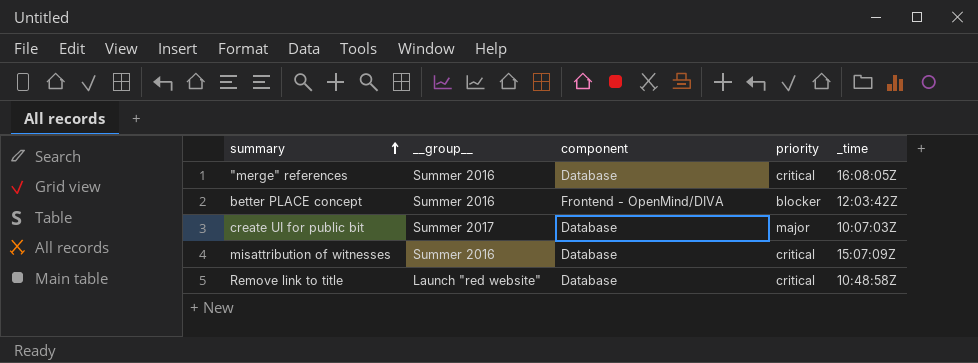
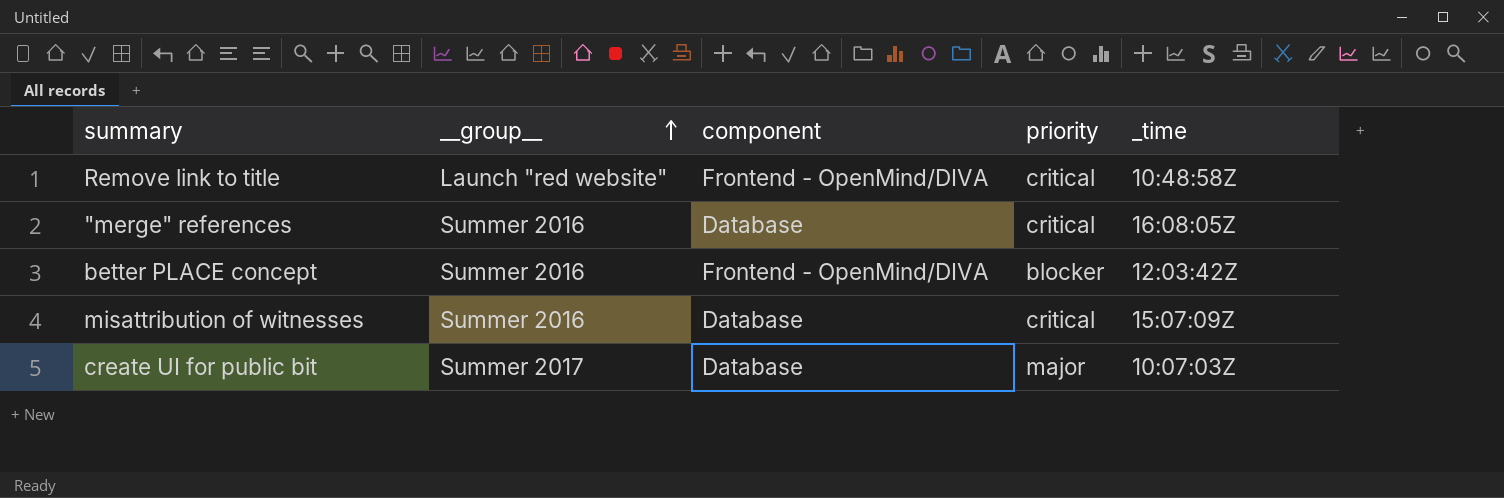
row order: summary ascending -> __group__ ascending
Remove link to title | component: Database -> Frontend - OpenMind/DIVA

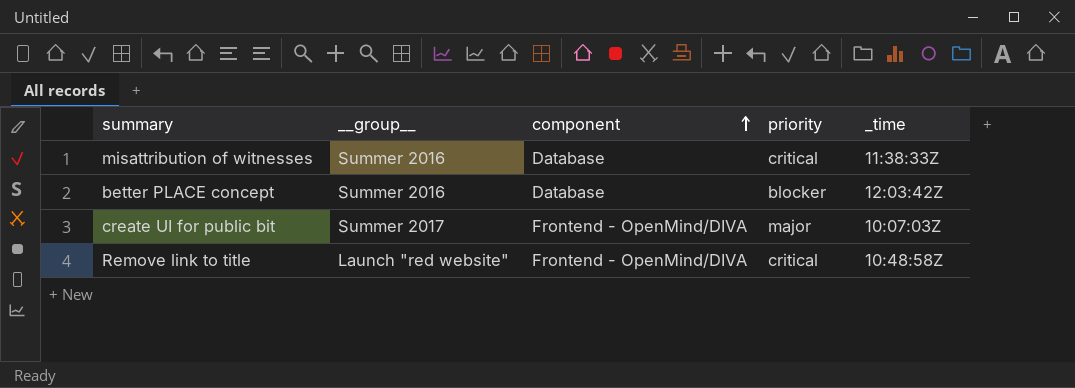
row order: __group__ ascending -> component ascending
row "merge" references: Summer 2016 | Database | critical | 16:08:05Z -> none
misattribution of witnesses | _time: 15:07:09Z -> 11:38:33Z
better PLACE concept | component: Frontend - OpenMind/DIVA -> Database
create UI for public bit | component: Database -> Frontend - OpenMind/DIVA

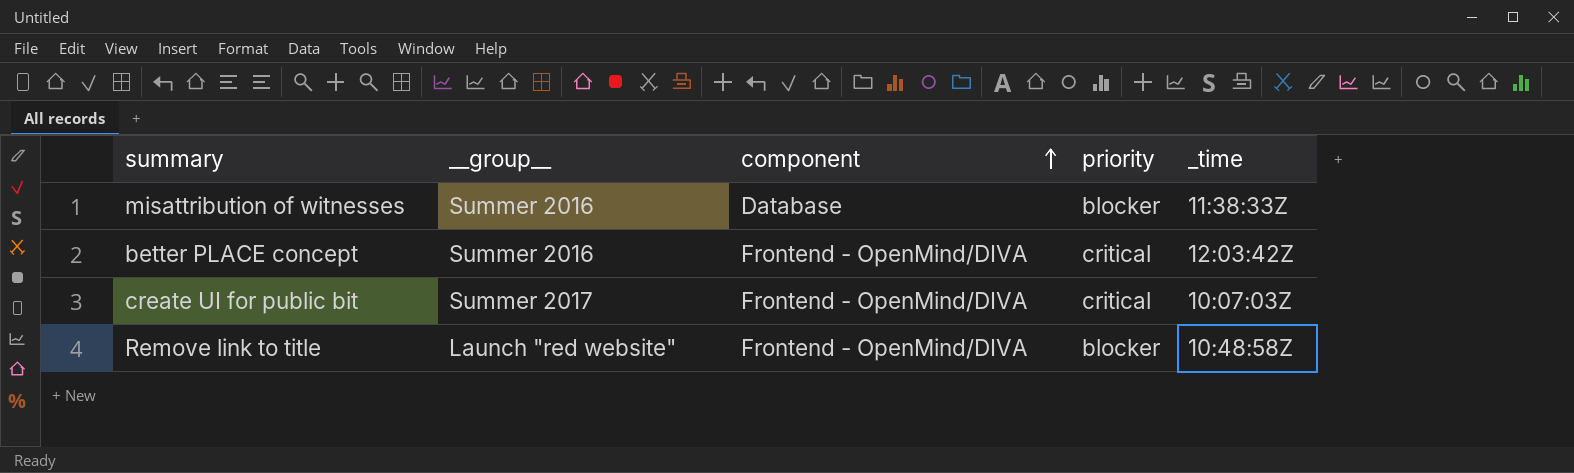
misattribution of witnesses | priority: critical -> blocker
better PLACE concept | component: Database -> Frontend - OpenMind/DIVA
better PLACE concept | priority: blocker -> critical
create UI for public bit | priority: major -> critical
Remove link to title | priority: critical -> blocker

